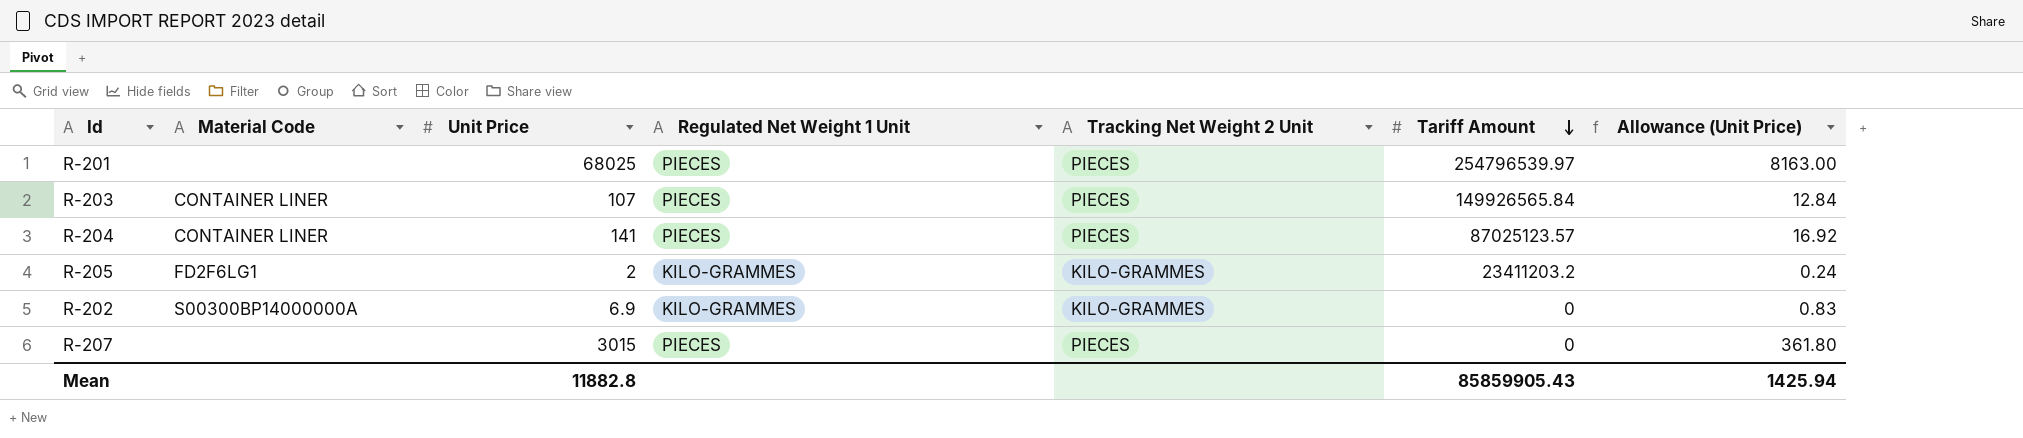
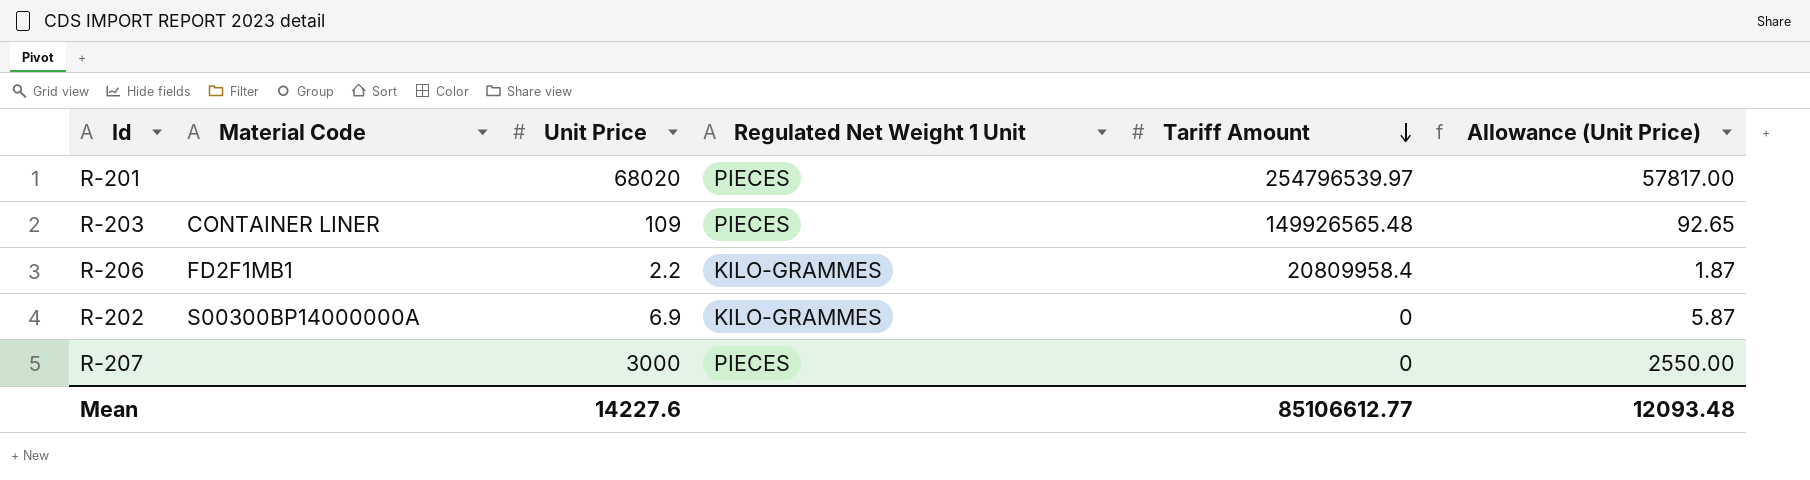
column Tracking Net Weight 2 Unit | position: 5 -> none
column Allowance (Unit Price) | formula: [Unit Price] * 0.12 -> [Unit Price] * 0.85
row R-204: CONTAINER LINER | 141 | PIECES | PIECES | 87025123.57 | 16.92 -> none
row R-205: FD2F6LG1 | 2 | KILO-GRAMMES | KILO-GRAMMES | 23411203.2 | 0.24 -> none
R-201 | Unit Price: 68025 -> 68020
R-203 | Unit Price: 107 -> 109
R-203 | Tariff Amount: 149926565.84 -> 149926565.48
row R-206: none -> FD2F1MB1 | 2.2 | KILO-GRAMMES | 20809958.4 | 1.87
R-207 | Unit Price: 3015 -> 3000
Mean | Unit Price: 11882.8 -> 14227.6
Mean | Tariff Amount: 85859905.43 -> 85106612.77
Mean | Allowance (Unit Price): 1425.94 -> 12093.48

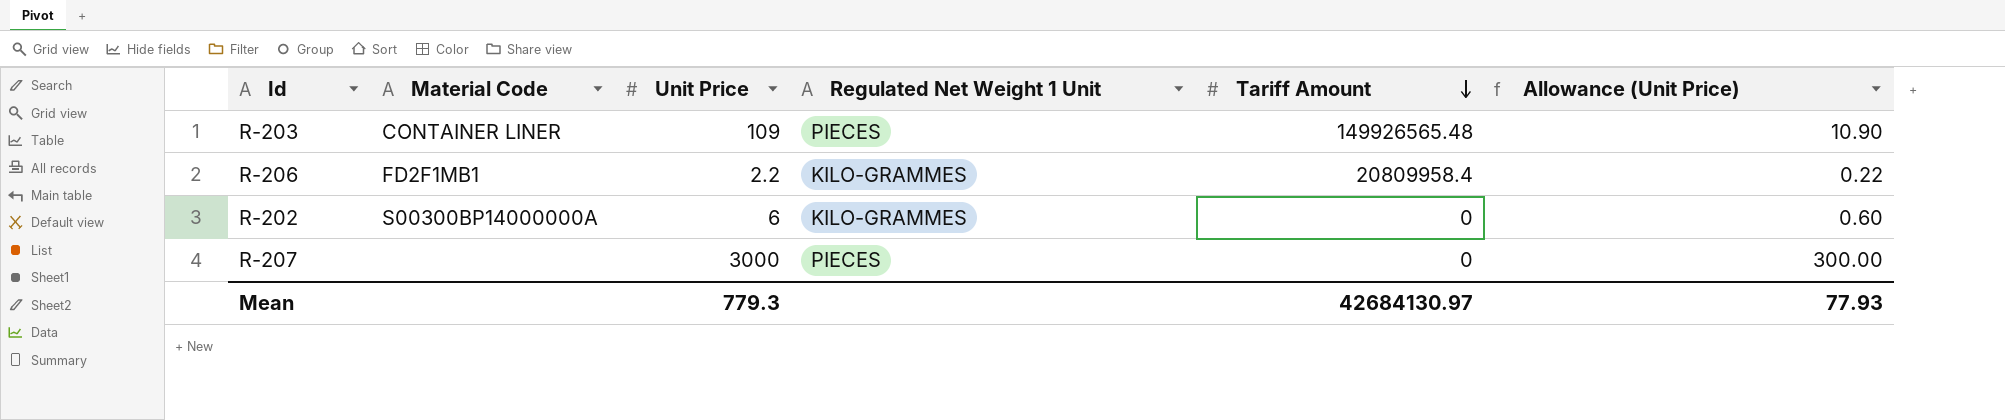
column Allowance (Unit Price) | formula: [Unit Price] * 0.85 -> [Unit Price] * 0.1
row R-201: none | 68020 | PIECES | 254796539.97 | 57817.00 -> none
R-202 | Unit Price: 6.9 -> 6
Mean | Unit Price: 14227.6 -> 779.3
Mean | Tariff Amount: 85106612.77 -> 42684130.97
Mean | Allowance (Unit Price): 12093.48 -> 77.93

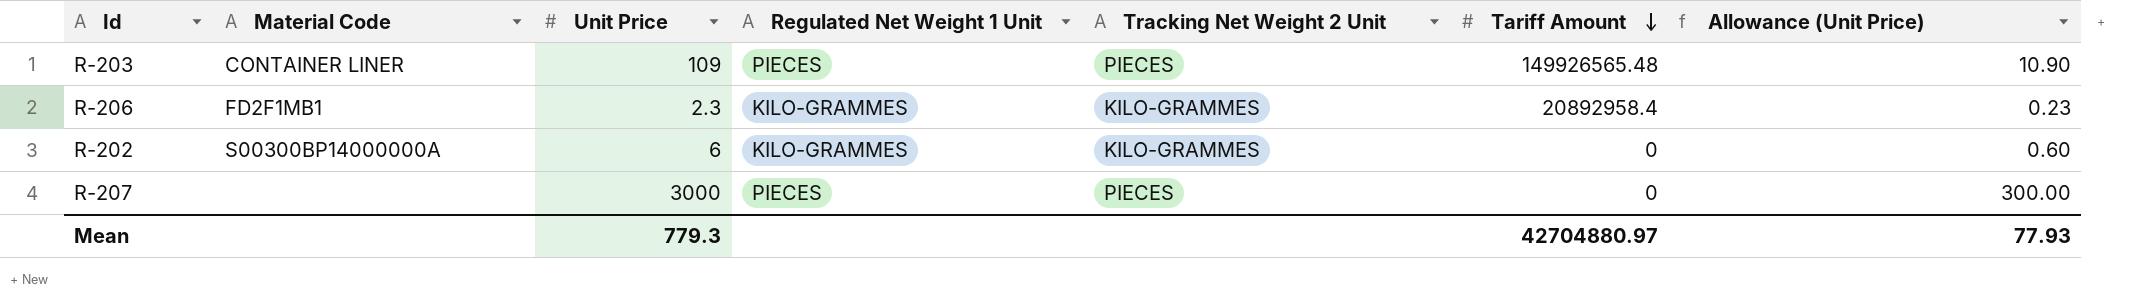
column Tracking Net Weight 2 Unit | position: none -> 5
R-206 | Unit Price: 2.2 -> 2.3
R-206 | Tariff Amount: 20809958.4 -> 20892958.4
R-206 | Allowance (Unit Price): 0.22 -> 0.23
Mean | Tariff Amount: 42684130.97 -> 42704880.97

